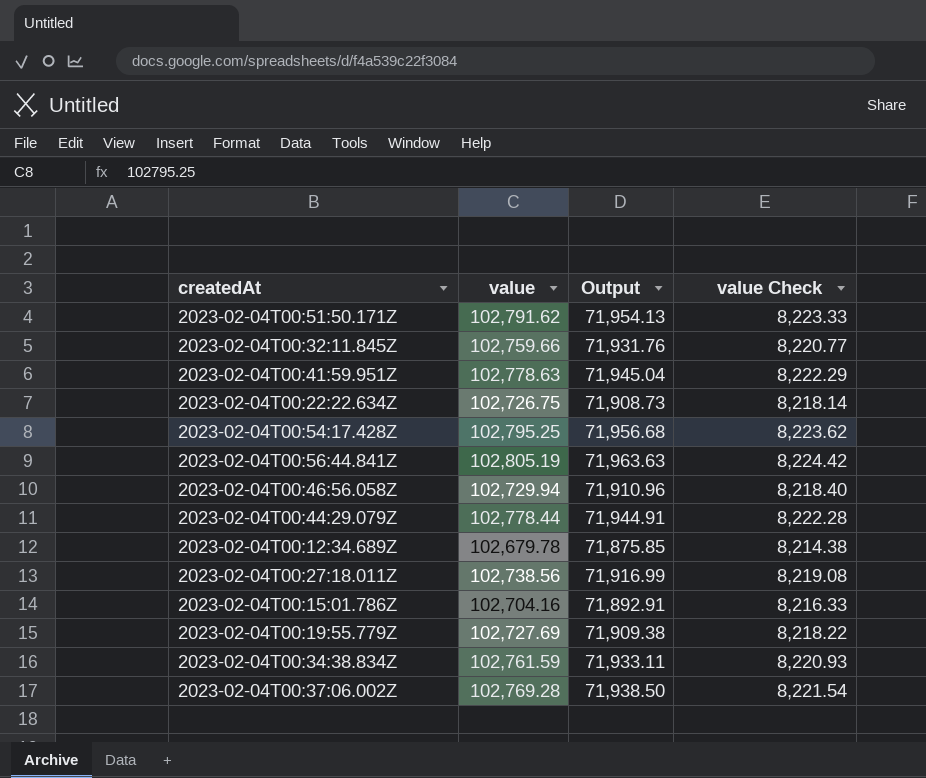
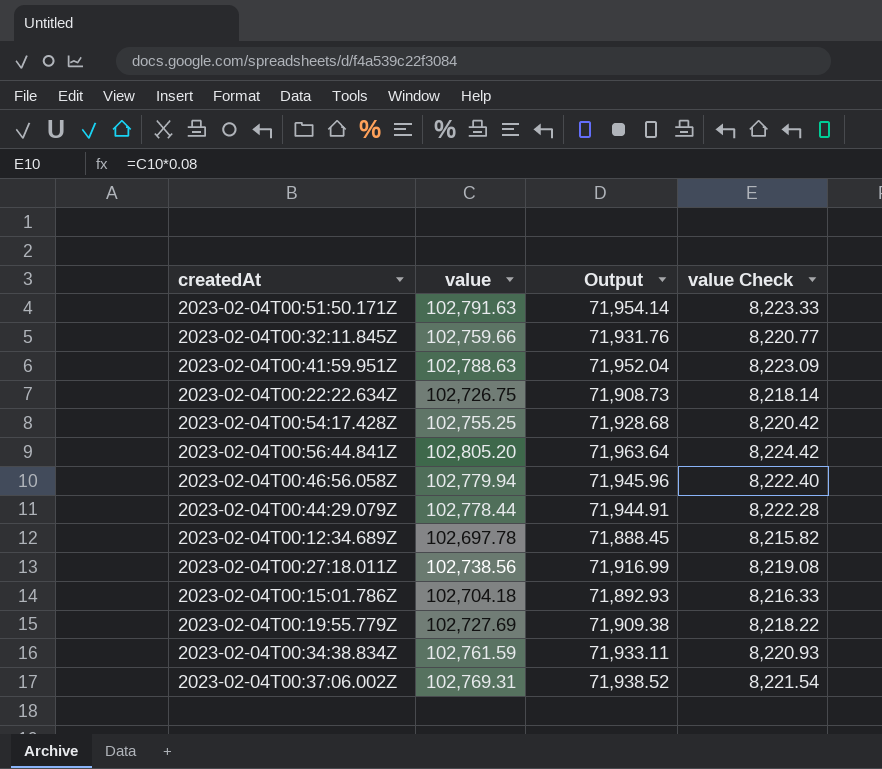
2023-02-04T00:51:50.171Z | value: 102,791.62 -> 102,791.63
2023-02-04T00:51:50.171Z | Output: 71,954.13 -> 71,954.14
2023-02-04T00:41:59.951Z | value: 102,778.63 -> 102,788.63
2023-02-04T00:41:59.951Z | Output: 71,945.04 -> 71,952.04
2023-02-04T00:41:59.951Z | value Check: 8,222.29 -> 8,223.09
2023-02-04T00:54:17.428Z | value: 102,795.25 -> 102,755.25
2023-02-04T00:54:17.428Z | Output: 71,956.68 -> 71,928.68
2023-02-04T00:54:17.428Z | value Check: 8,223.62 -> 8,220.42
2023-02-04T00:56:44.841Z | value: 102,805.19 -> 102,805.20
2023-02-04T00:56:44.841Z | Output: 71,963.63 -> 71,963.64
2023-02-04T00:46:56.058Z | value: 102,729.94 -> 102,779.94
2023-02-04T00:46:56.058Z | Output: 71,910.96 -> 71,945.96
2023-02-04T00:46:56.058Z | value Check: 8,218.40 -> 8,222.40
2023-02-04T00:12:34.689Z | value: 102,679.78 -> 102,697.78
2023-02-04T00:12:34.689Z | Output: 71,875.85 -> 71,888.45
2023-02-04T00:12:34.689Z | value Check: 8,214.38 -> 8,215.82
2023-02-04T00:15:01.786Z | value: 102,704.16 -> 102,704.18
2023-02-04T00:15:01.786Z | Output: 71,892.91 -> 71,892.93
2023-02-04T00:37:06.002Z | value: 102,769.28 -> 102,769.31
2023-02-04T00:37:06.002Z | Output: 71,938.50 -> 71,938.52

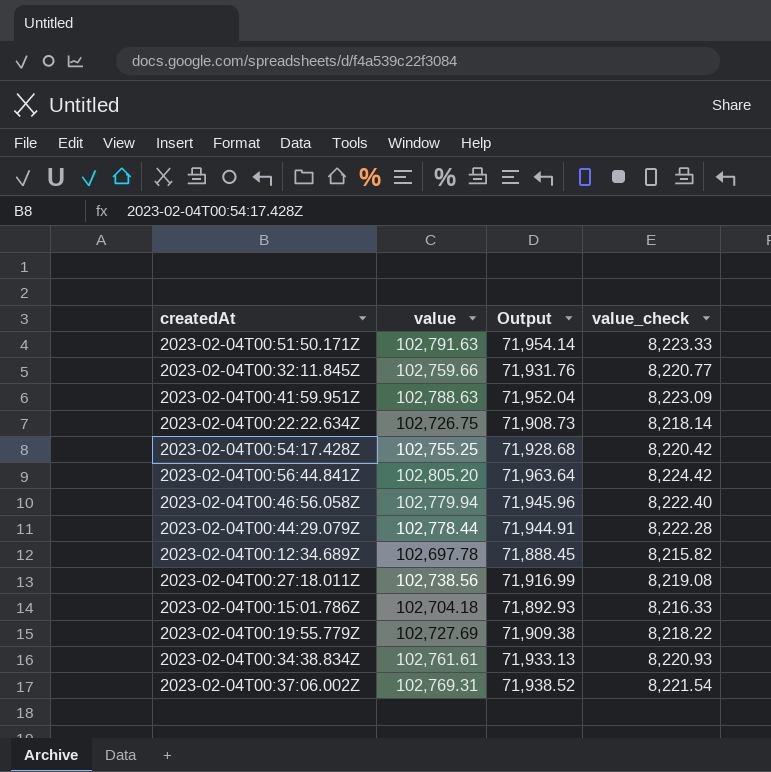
column name: value Check -> value_check
2023-02-04T00:34:38.834Z | value: 102,761.59 -> 102,761.61
2023-02-04T00:34:38.834Z | Output: 71,933.11 -> 71,933.13

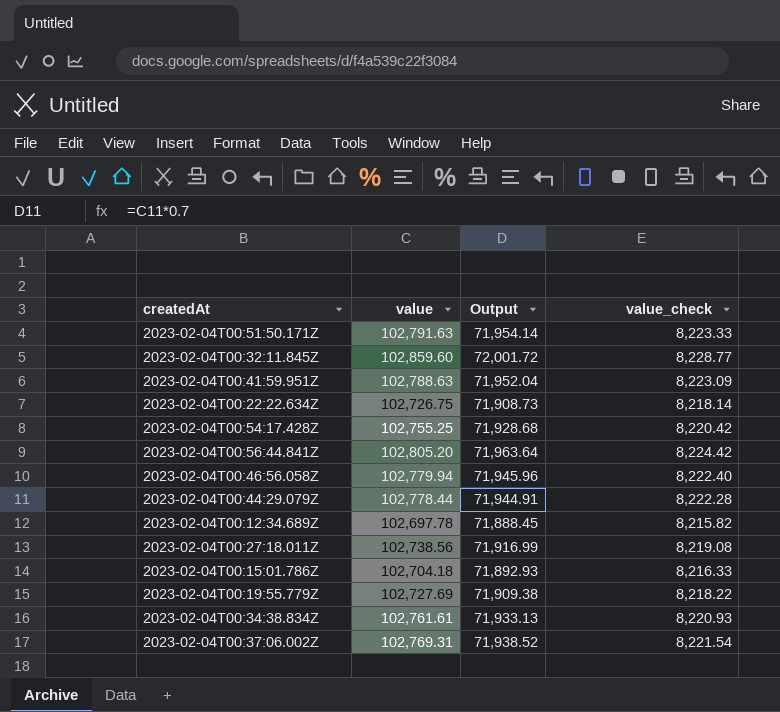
2023-02-04T00:32:11.845Z | value: 102,759.66 -> 102,859.60
2023-02-04T00:32:11.845Z | Output: 71,931.76 -> 72,001.72
2023-02-04T00:32:11.845Z | value_check: 8,220.77 -> 8,228.77

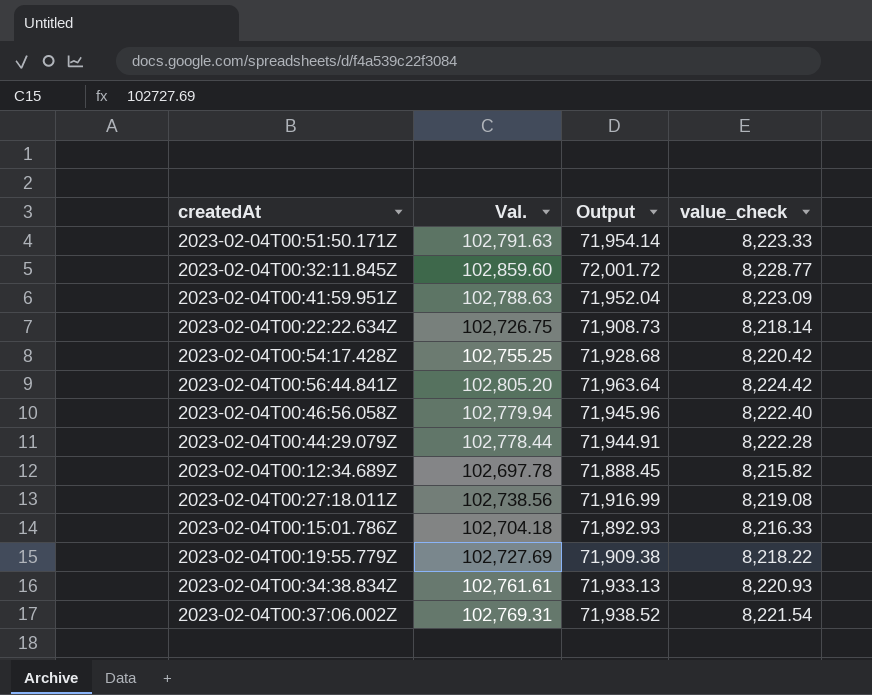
column name: value -> Val.

